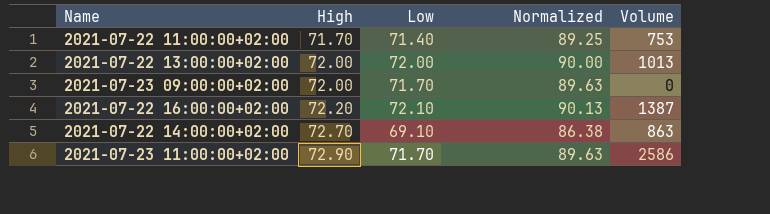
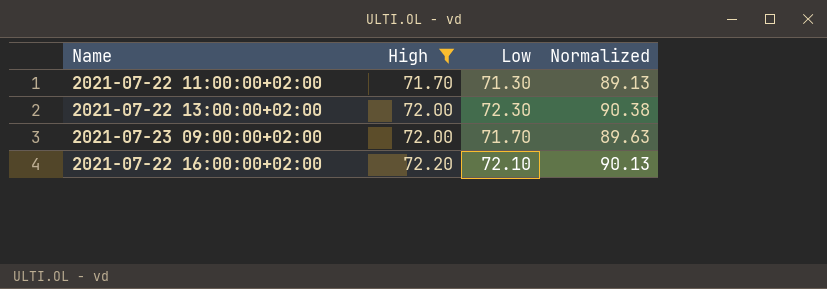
filter: none -> High <= 72.20
column Volume | position: 5 -> none
2021-07-22 11:00:00+02:00 | Low: 71.40 -> 71.30
2021-07-22 11:00:00+02:00 | Normalized: 89.25 -> 89.13
2021-07-22 13:00:00+02:00 | Low: 72.00 -> 72.30
2021-07-22 13:00:00+02:00 | Normalized: 90.00 -> 90.38

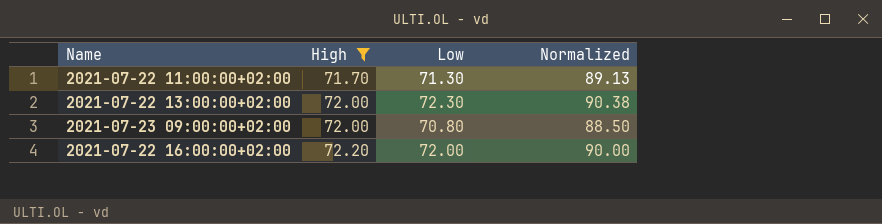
2021-07-23 09:00:00+02:00 | Low: 71.70 -> 70.80
2021-07-23 09:00:00+02:00 | Normalized: 89.63 -> 88.50
2021-07-22 16:00:00+02:00 | Low: 72.10 -> 72.00
2021-07-22 16:00:00+02:00 | Normalized: 90.13 -> 90.00

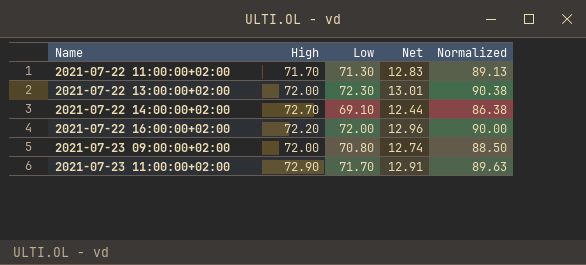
filter: High <= 72.20 -> none
row order: High ascending -> Name ascending
column Net | formula: none -> [Low] * 0.18

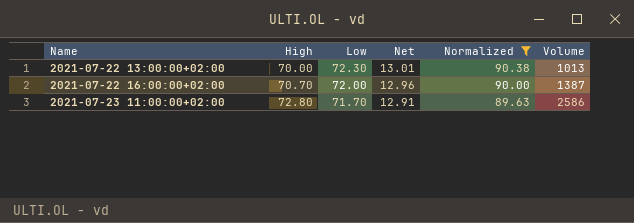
filter: none -> Normalized >= 89.63
column Volume | position: none -> 6
2021-07-22 13:00:00+02:00 | High: 72.00 -> 70.00
2021-07-22 16:00:00+02:00 | High: 72.20 -> 70.70
2021-07-23 11:00:00+02:00 | High: 72.90 -> 72.80

